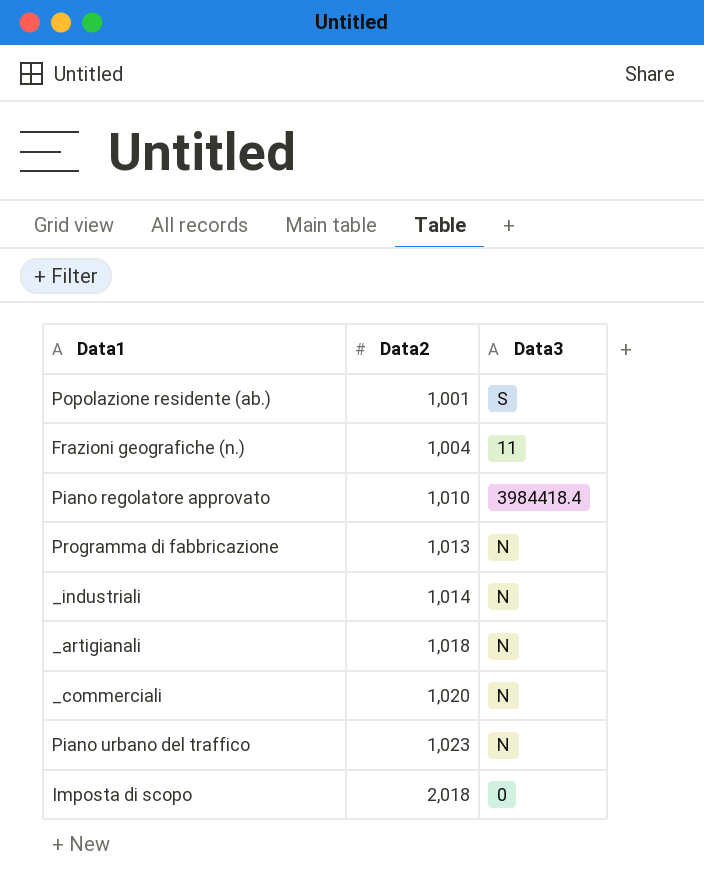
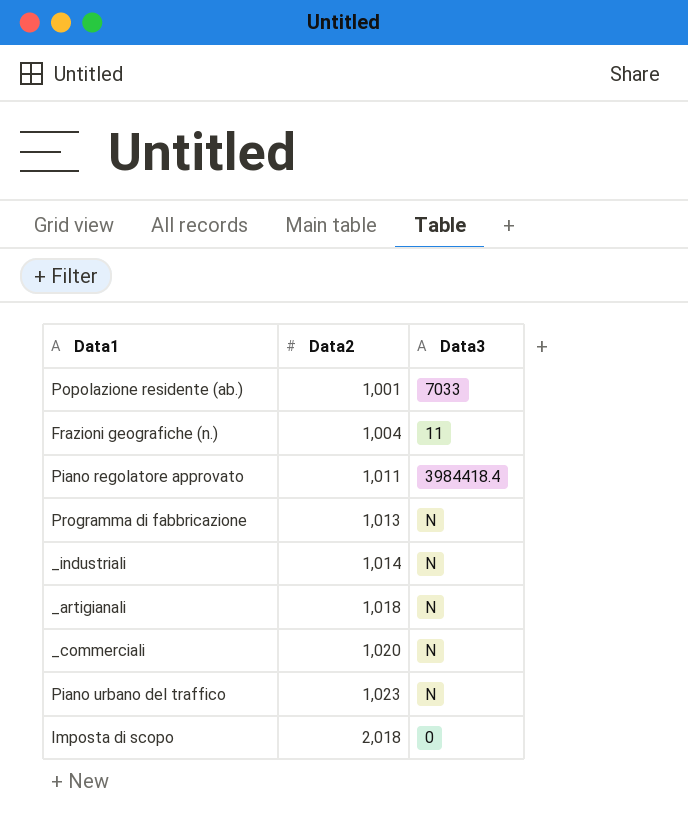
Popolazione residente (ab.) | Data3: S -> 7033
Piano regolatore approvato | Data2: 1,010 -> 1,011

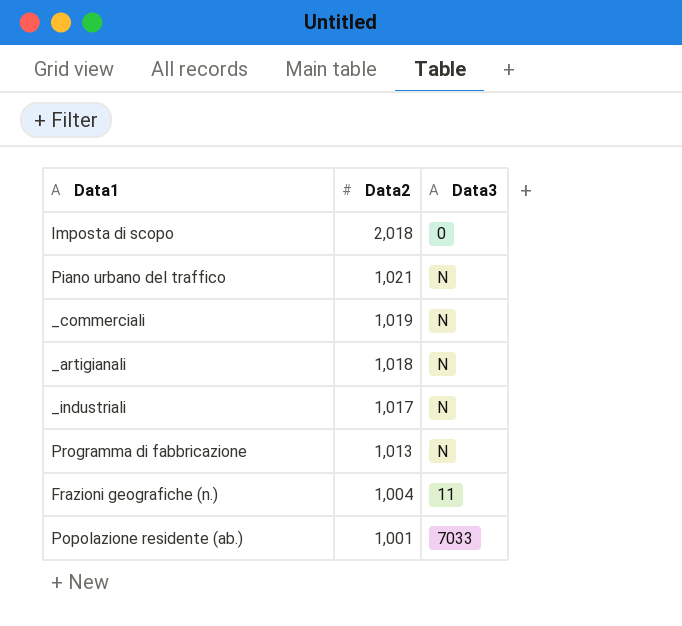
row order: Data2 ascending -> Data2 descending
row Piano regolatore approvato: 1,011 | 3984418.4 -> none
Piano urbano del traffico | Data2: 1,023 -> 1,021
_commerciali | Data2: 1,020 -> 1,019
_industriali | Data2: 1,014 -> 1,017

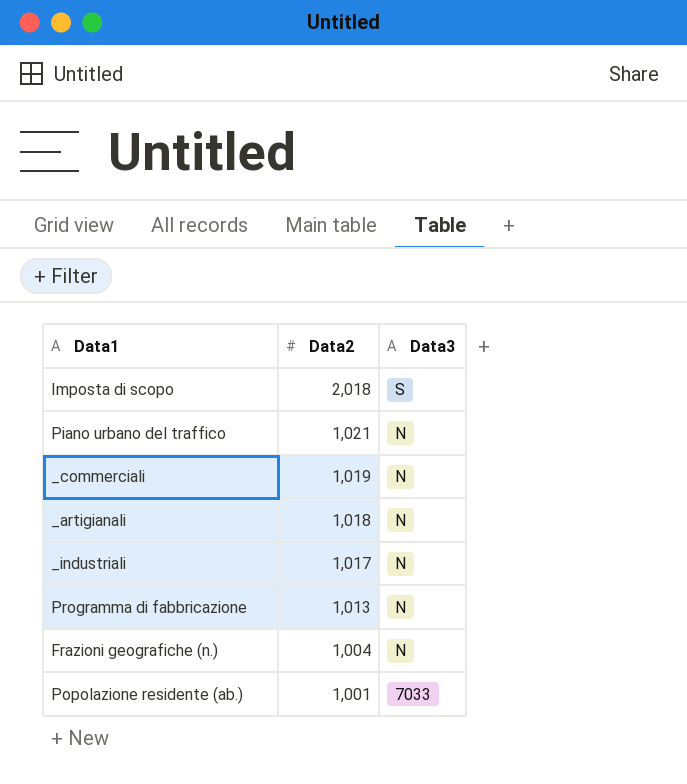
Imposta di scopo | Data3: 0 -> S
Frazioni geografiche (n.) | Data3: 11 -> N

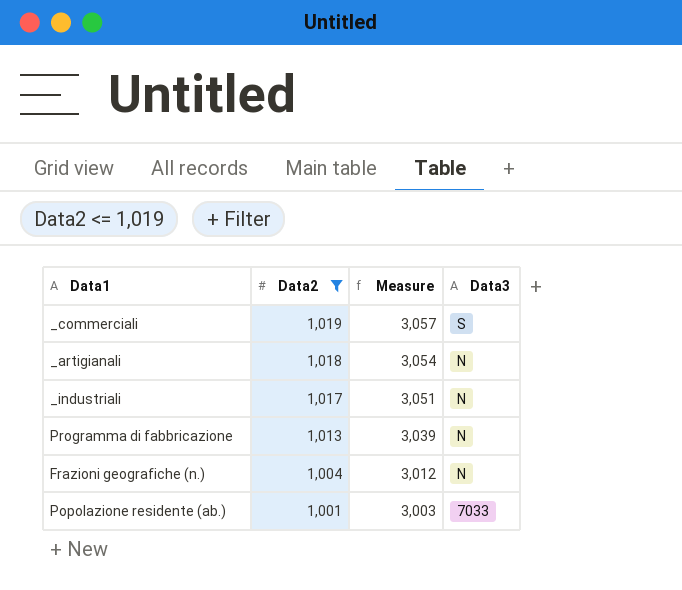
filter: none -> Data2 <= 1,019
column Measure | formula: none -> [Data2] * 3
_commerciali | Data3: N -> S

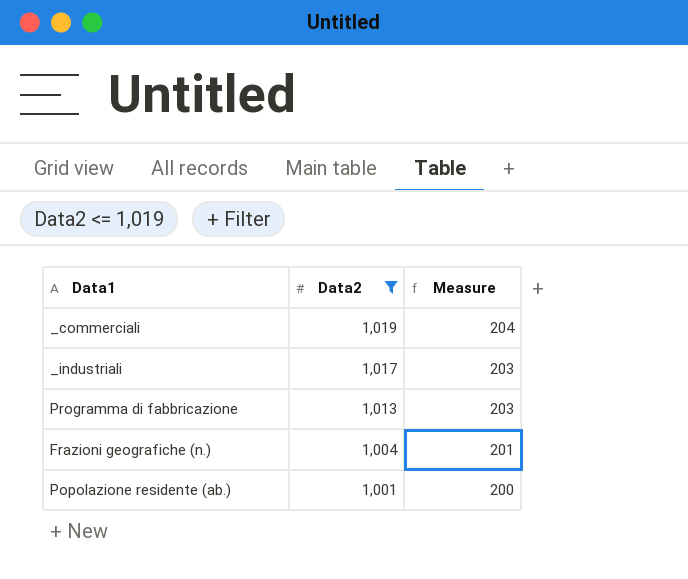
column Data3 | position: 4 -> none
column Measure | formula: [Data2] * 3 -> [Data2] * 0.2
row _artigianali: 1,018 | 3,054 | N -> none

